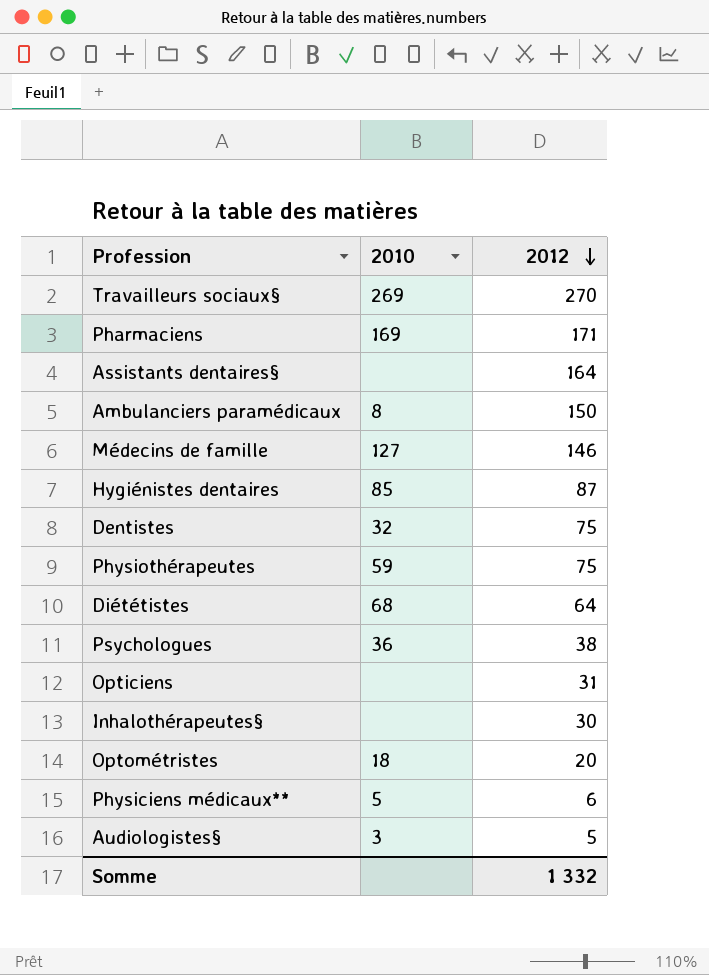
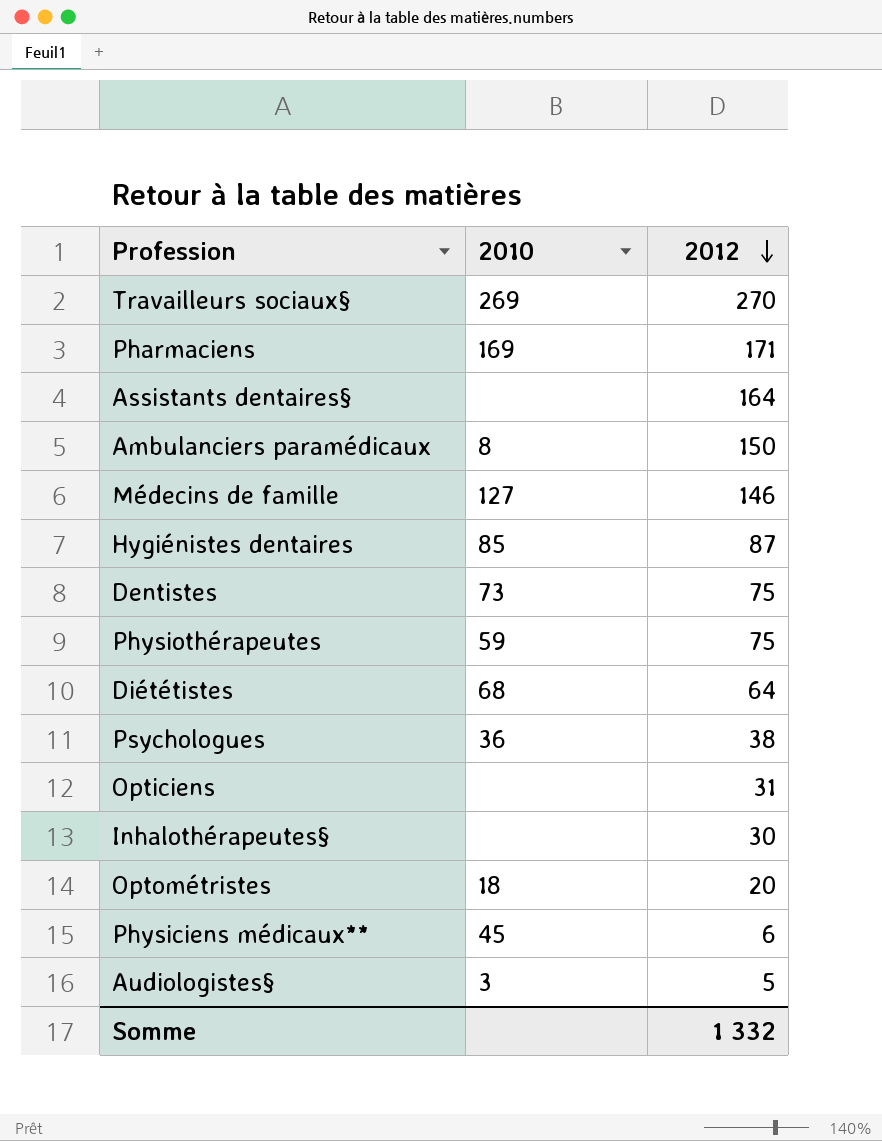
Dentistes | 2010: 32 -> 73
Physiciens médicaux** | 2010: 5 -> 45

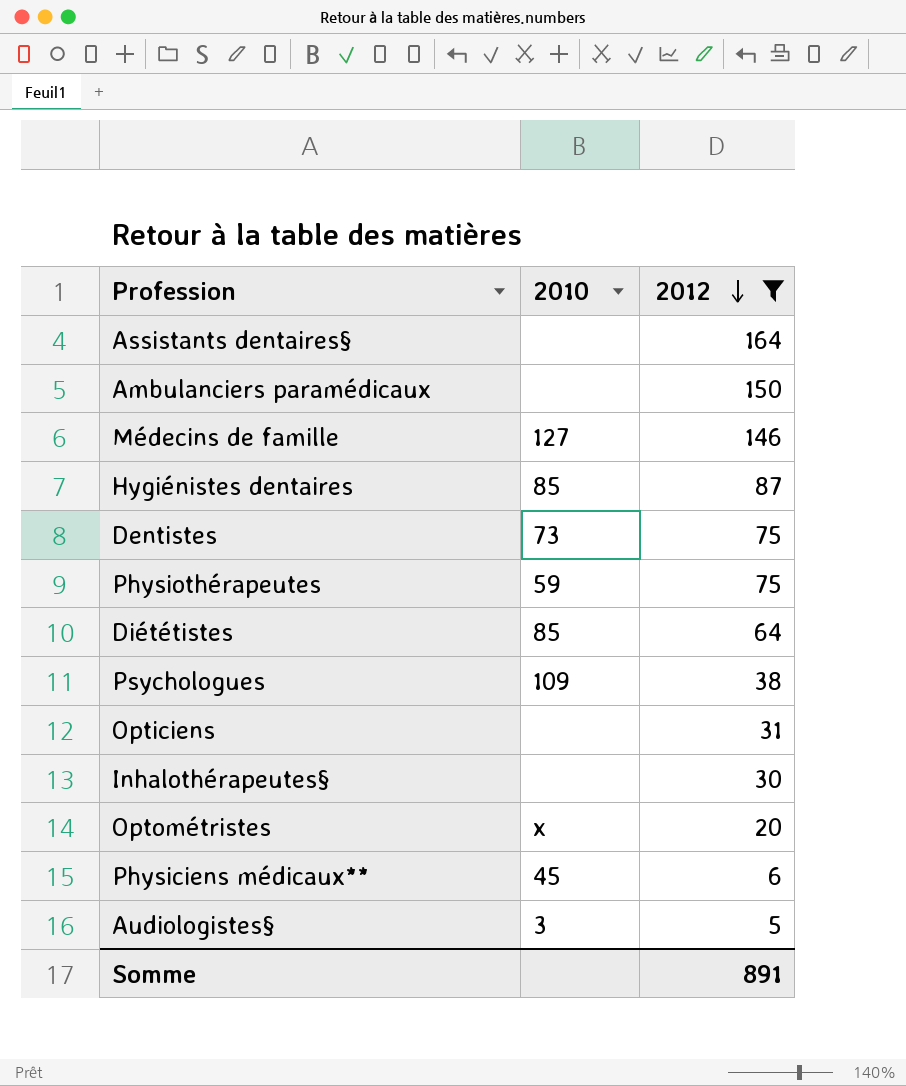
filter: none -> 2012 <= 164
Ambulanciers paramédicaux | 2010: 8 -> none
Diététistes | 2010: 68 -> 85
Psychologues | 2010: 36 -> 109
Optométristes | 2010: 18 -> x
Somme | 2012: 1 332 -> 891

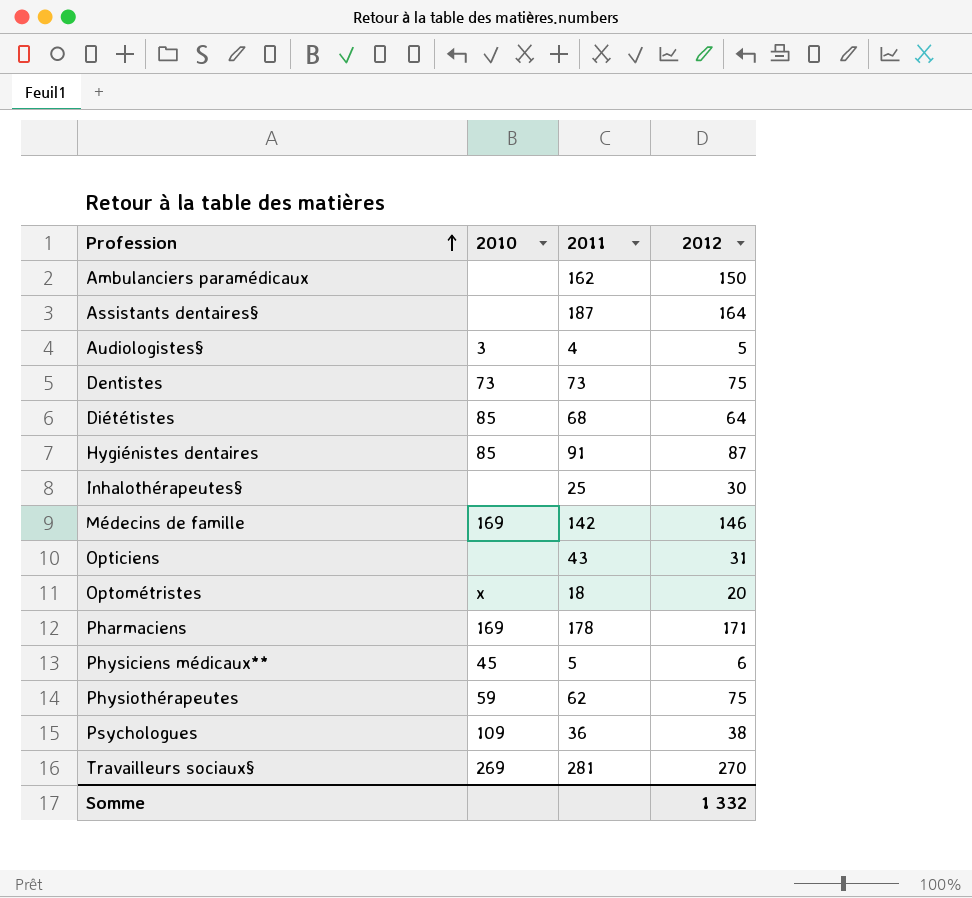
filter: 2012 <= 164 -> none
row order: 2012 descending -> Profession ascending
column 2011 | position: none -> 3
Médecins de famille | 2010: 127 -> 169
Somme | 2012: 891 -> 1 332

